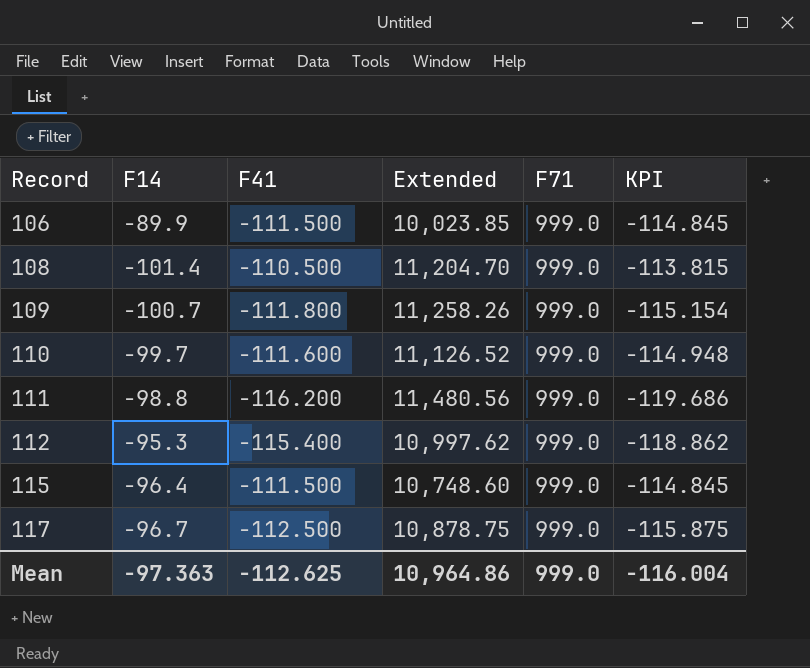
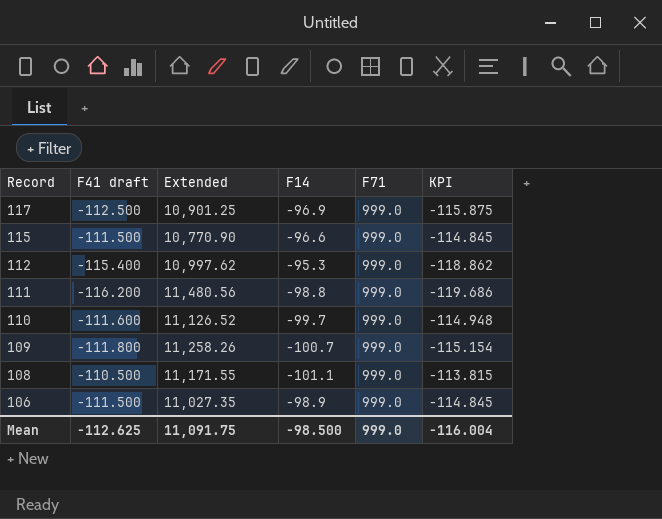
row order: Record ascending -> Record descending
column name: F41 -> F41 draft
column F14 | position: 2 -> 4
117 | Extended: 10,878.75 -> 10,901.25
117 | F14: -96.7 -> -96.9
115 | Extended: 10,748.60 -> 10,770.90
115 | F14: -96.4 -> -96.6
108 | Extended: 11,204.70 -> 11,171.55
108 | F14: -101.4 -> -101.1
106 | Extended: 10,023.85 -> 11,027.35
106 | F14: -89.9 -> -98.9
Mean | Extended: 10,964.86 -> 11,091.75
Mean | F14: -97.363 -> -98.500

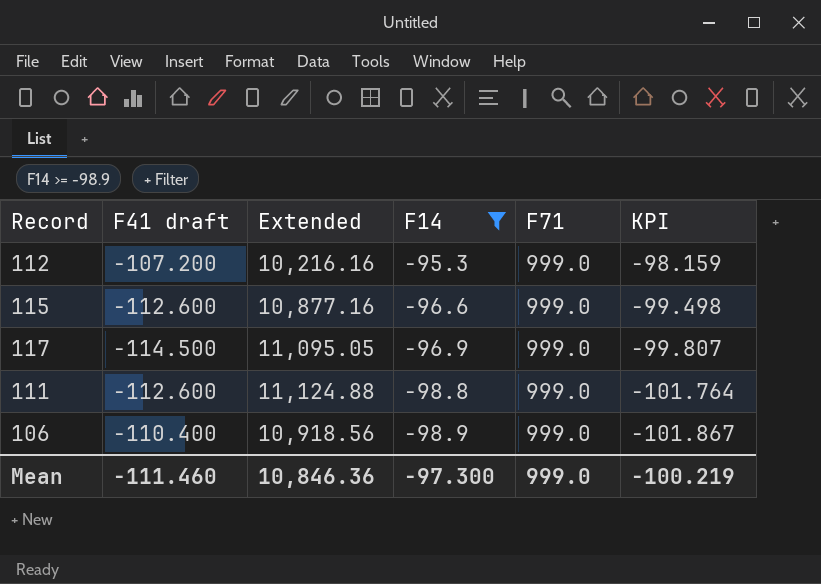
filter: none -> F14 >= -98.9
row order: Record descending -> F14 descending
column KPI | formula: [F41 draft] * 1.03 -> [F14] * 1.03
112 | F41 draft: -115.400 -> -107.200
112 | Extended: 10,997.62 -> 10,216.16
115 | F41 draft: -111.500 -> -112.600
115 | Extended: 10,770.90 -> 10,877.16
117 | F41 draft: -112.500 -> -114.500
117 | Extended: 10,901.25 -> 11,095.05
111 | F41 draft: -116.200 -> -112.600
111 | Extended: 11,480.56 -> 11,124.88
106 | F41 draft: -111.500 -> -110.400
106 | Extended: 11,027.35 -> 10,918.56
Mean | F41 draft: -112.625 -> -111.460
Mean | Extended: 11,091.75 -> 10,846.36
Mean | F14: -98.500 -> -97.300
Mean | KPI: -116.004 -> -100.219

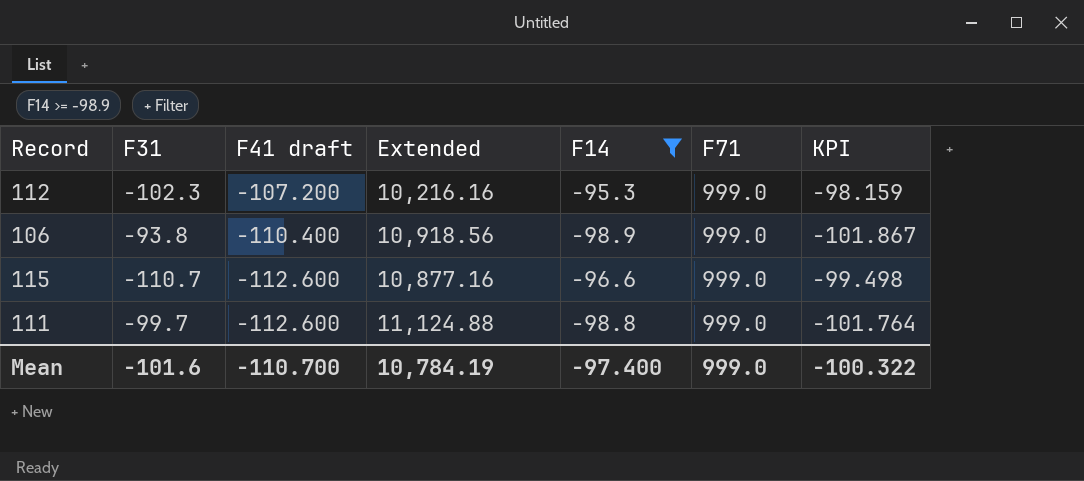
row order: F14 descending -> F41 draft descending
column F31 | position: none -> 2
row 117: -114.500 | 11,095.05 | -96.9 | 999.0 | -99.807 -> none
Mean | F41 draft: -111.460 -> -110.700
Mean | Extended: 10,846.36 -> 10,784.19
Mean | F14: -97.300 -> -97.400
Mean | KPI: -100.219 -> -100.322

